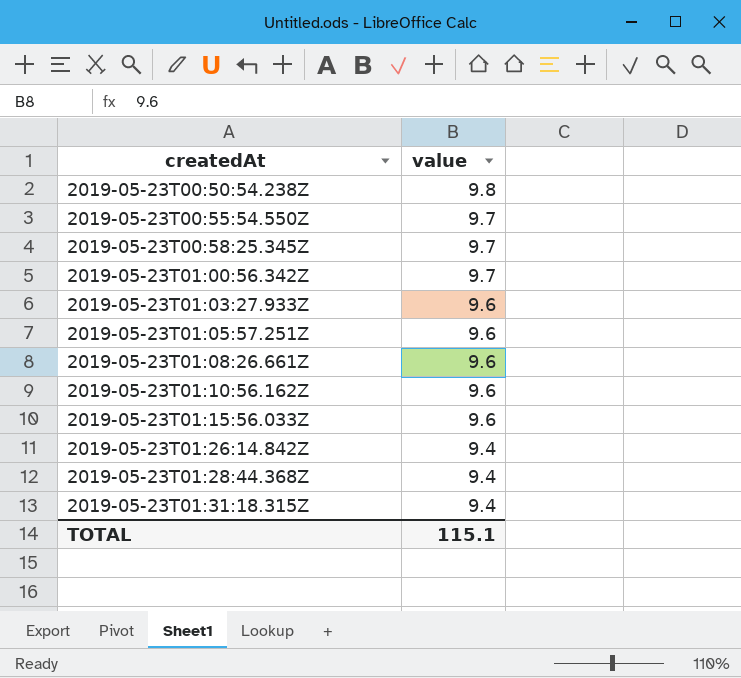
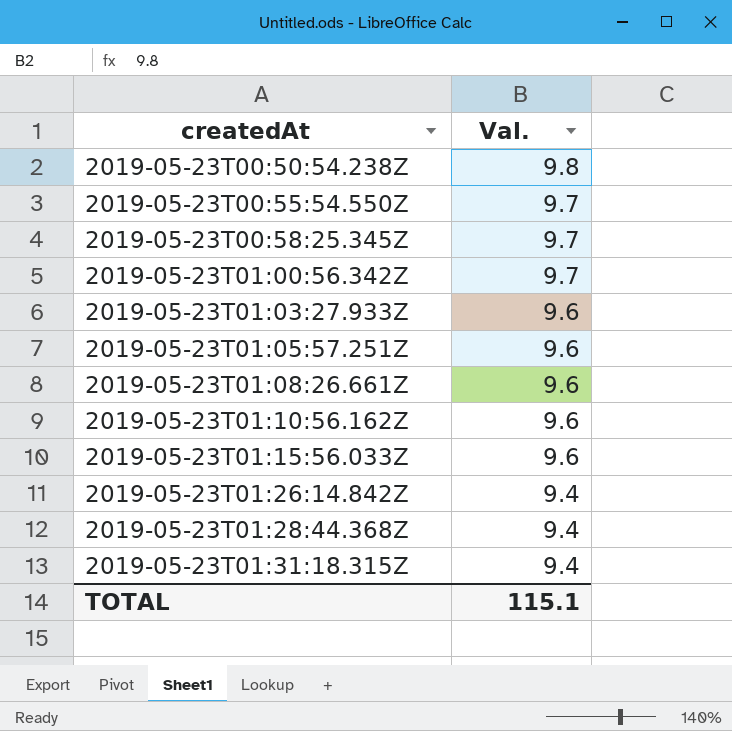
column name: value -> Val.

